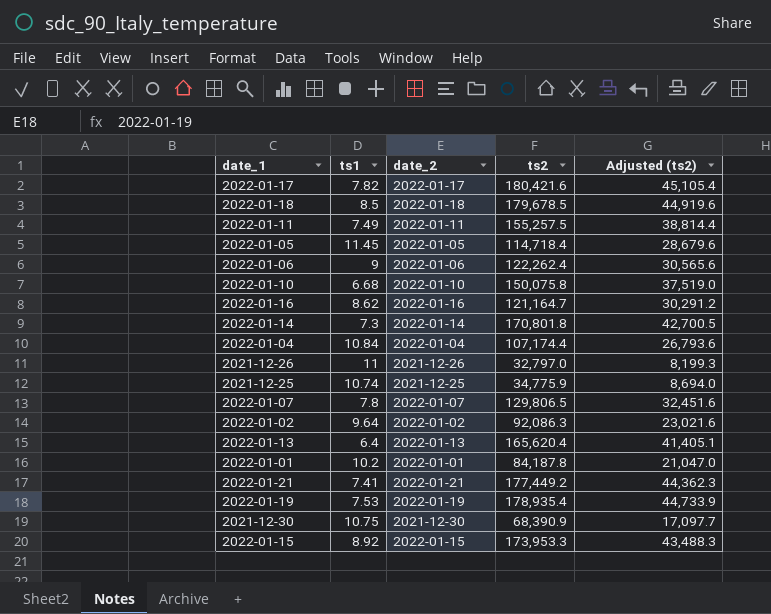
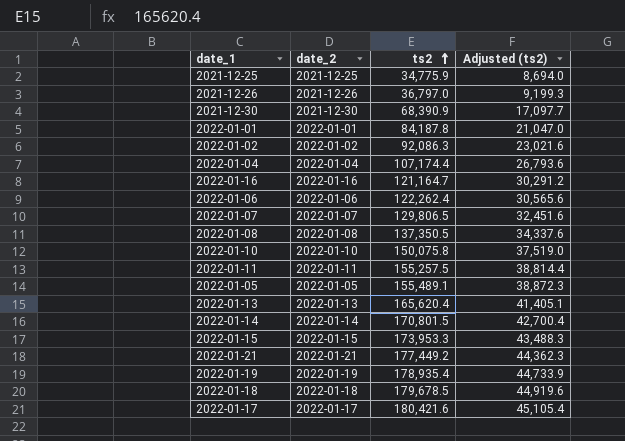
row order: none -> ts2 ascending
column ts1 | position: 2 -> none
2021-12-26 | ts2: 32,797.0 -> 36,797.0
2021-12-26 | Adjusted (ts2): 8,199.3 -> 9,199.3
row 2022-01-08: none -> 2022-01-08 | 137,350.5 | 34,337.6
2022-01-05 | ts2: 114,718.4 -> 155,489.1
2022-01-05 | Adjusted (ts2): 28,679.6 -> 38,872.3
2022-01-14 | ts2: 170,801.8 -> 170,801.5
2022-01-14 | Adjusted (ts2): 42,700.5 -> 42,700.4

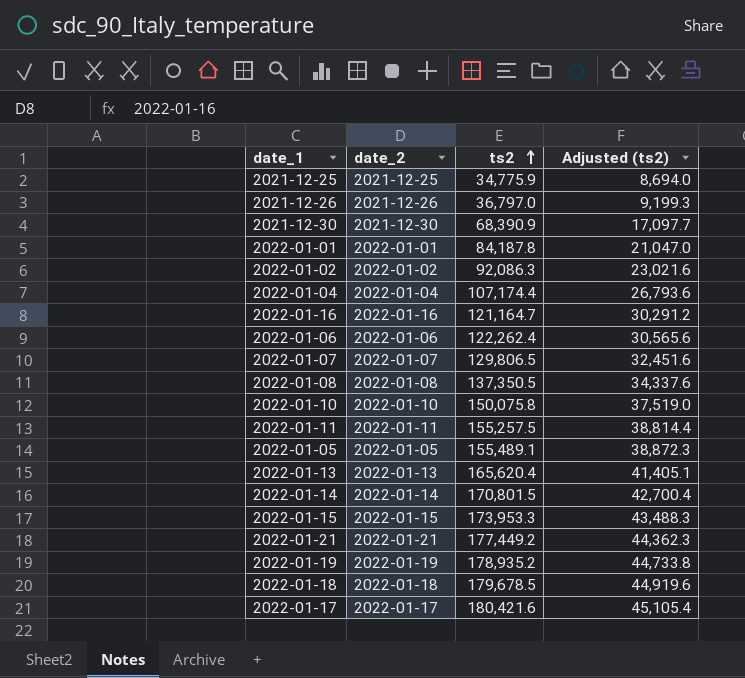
2022-01-19 | ts2: 178,935.4 -> 178,935.2
2022-01-19 | Adjusted (ts2): 44,733.9 -> 44,733.8

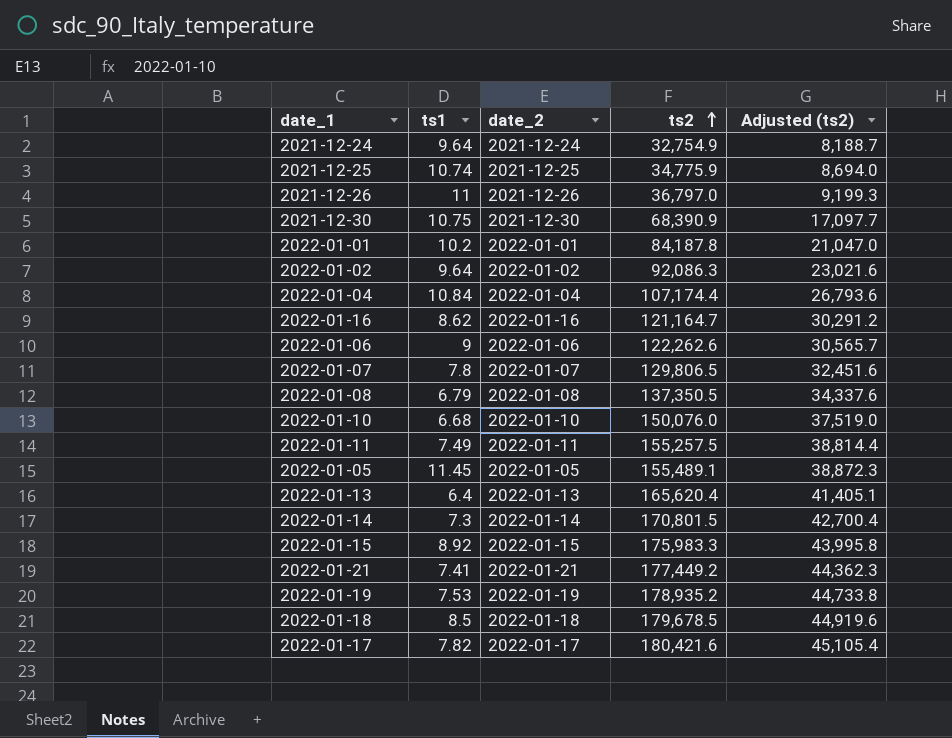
column ts1 | position: none -> 2
row 2021-12-24: none -> 9.64 | 2021-12-24 | 32,754.9 | 8,188.7
2022-01-06 | ts2: 122,262.4 -> 122,262.6
2022-01-06 | Adjusted (ts2): 30,565.6 -> 30,565.7
2022-01-10 | ts2: 150,075.8 -> 150,076.0
2022-01-15 | ts2: 173,953.3 -> 175,983.3
2022-01-15 | Adjusted (ts2): 43,488.3 -> 43,995.8

